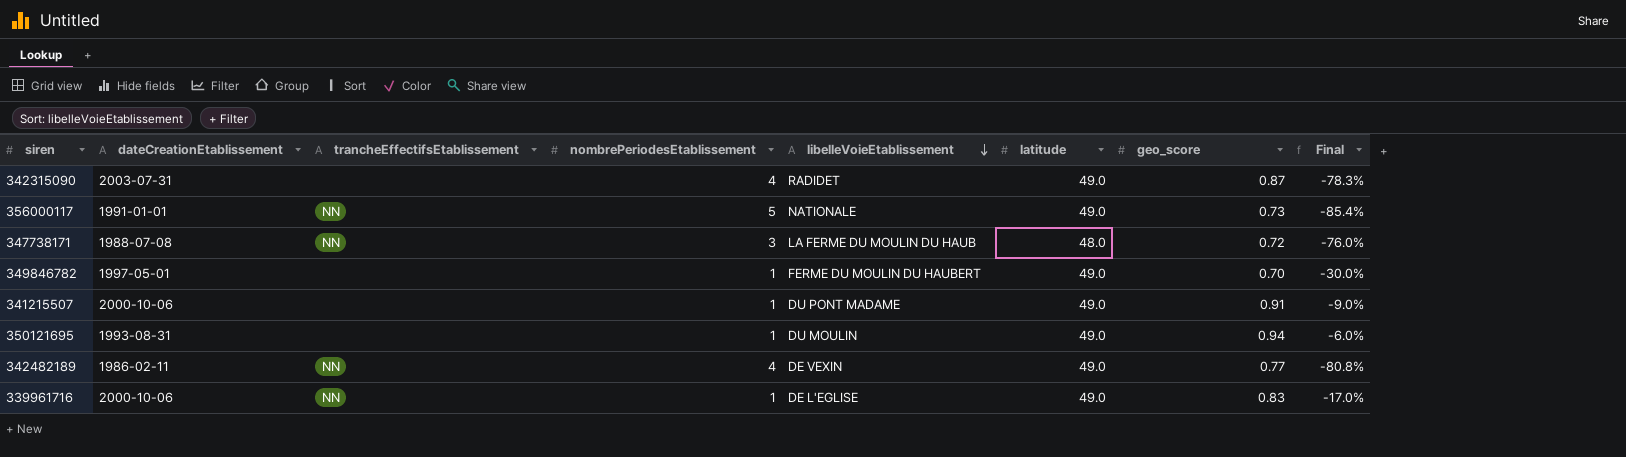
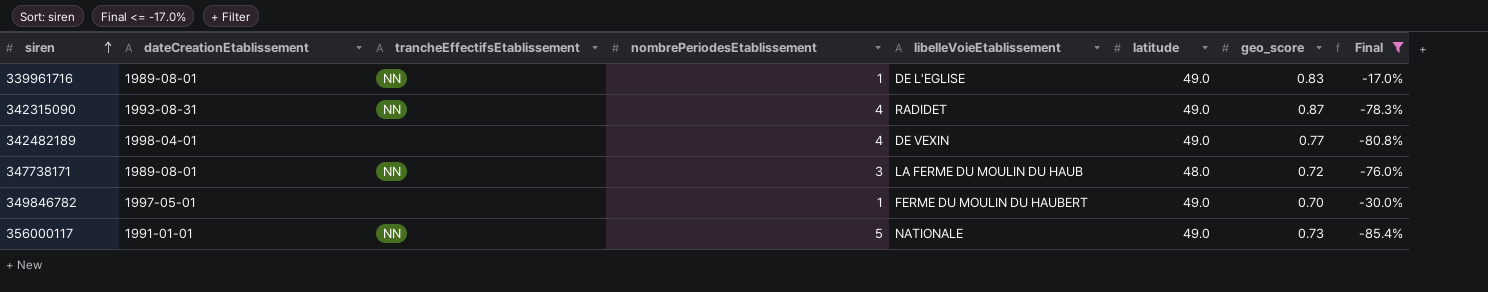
filter: none -> Final <= -17.0%
row order: libelleVoieEtablissement descending -> siren ascending
339961716 | dateCreationEtablissement: 2000-10-06 -> 1989-08-01
342315090 | dateCreationEtablissement: 2003-07-31 -> 1993-08-31
342315090 | trancheEffectifsEtablissement: none -> NN
342482189 | dateCreationEtablissement: 1986-02-11 -> 1998-04-01
342482189 | trancheEffectifsEtablissement: NN -> none
347738171 | dateCreationEtablissement: 1988-07-08 -> 1989-08-01

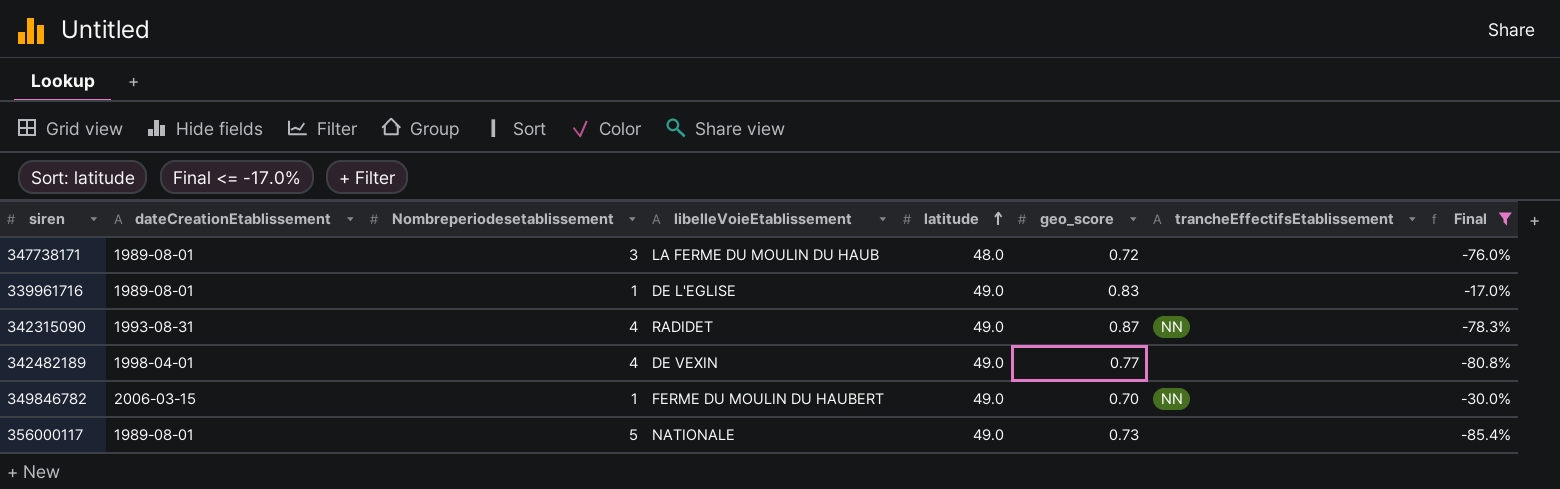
row order: siren ascending -> latitude ascending
column name: nombrePeriodesEtablissement -> Nombreperiodesetablissement
column trancheEffectifsEtablissement | position: 3 -> 7
347738171 | trancheEffectifsEtablissement: NN -> none
339961716 | trancheEffectifsEtablissement: NN -> none
349846782 | dateCreationEtablissement: 1997-05-01 -> 2006-03-15
349846782 | trancheEffectifsEtablissement: none -> NN
356000117 | dateCreationEtablissement: 1991-01-01 -> 1989-08-01
356000117 | trancheEffectifsEtablissement: NN -> none

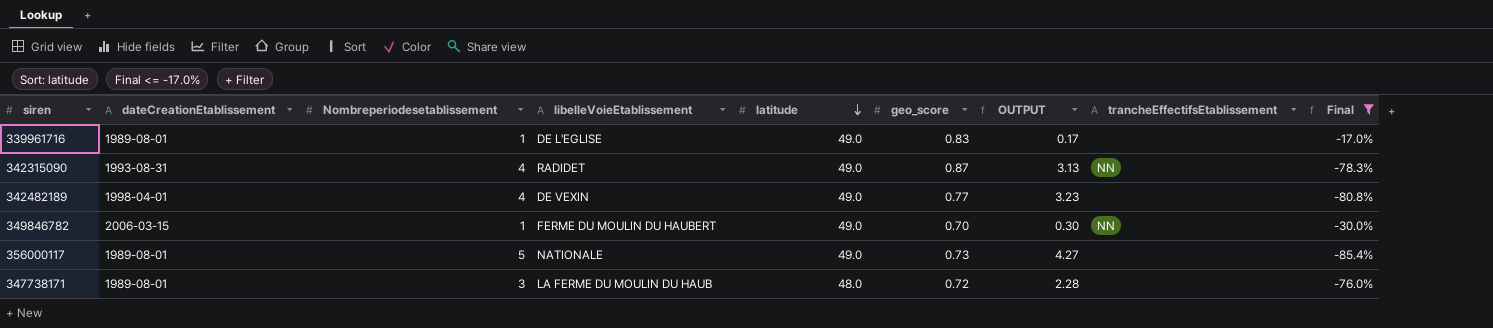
row order: latitude ascending -> latitude descending
column OUTPUT | formula: none -> [Nombreperiodesetablissement] - [geo_score]

